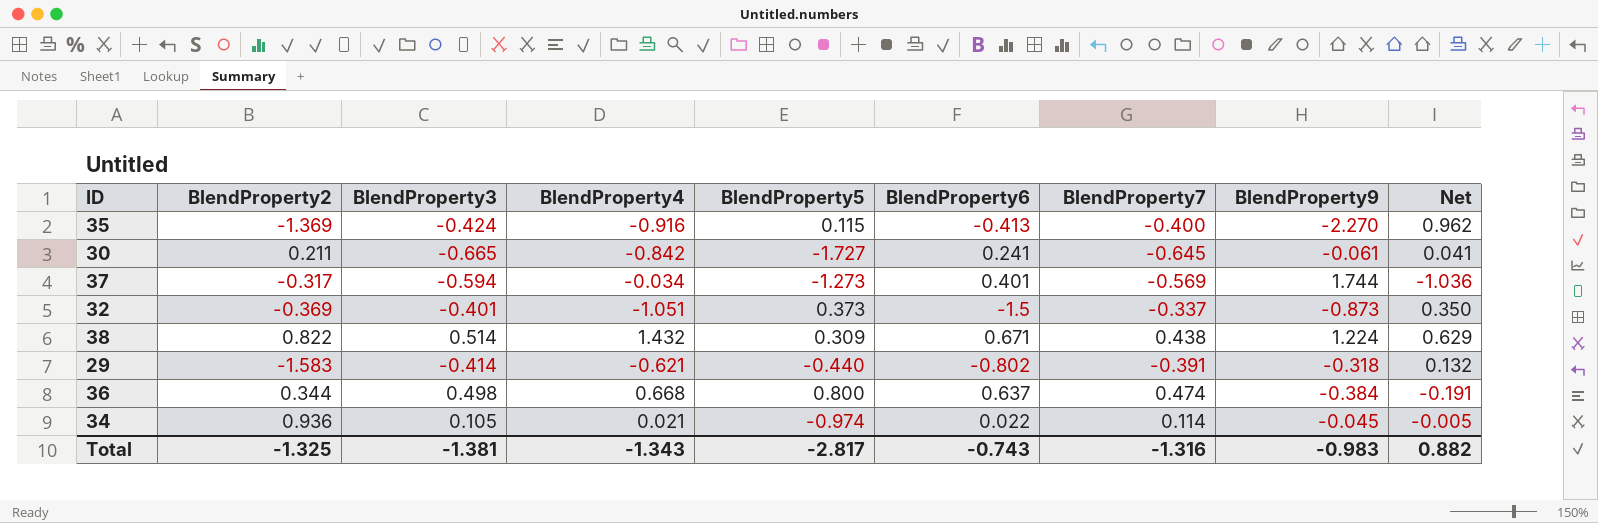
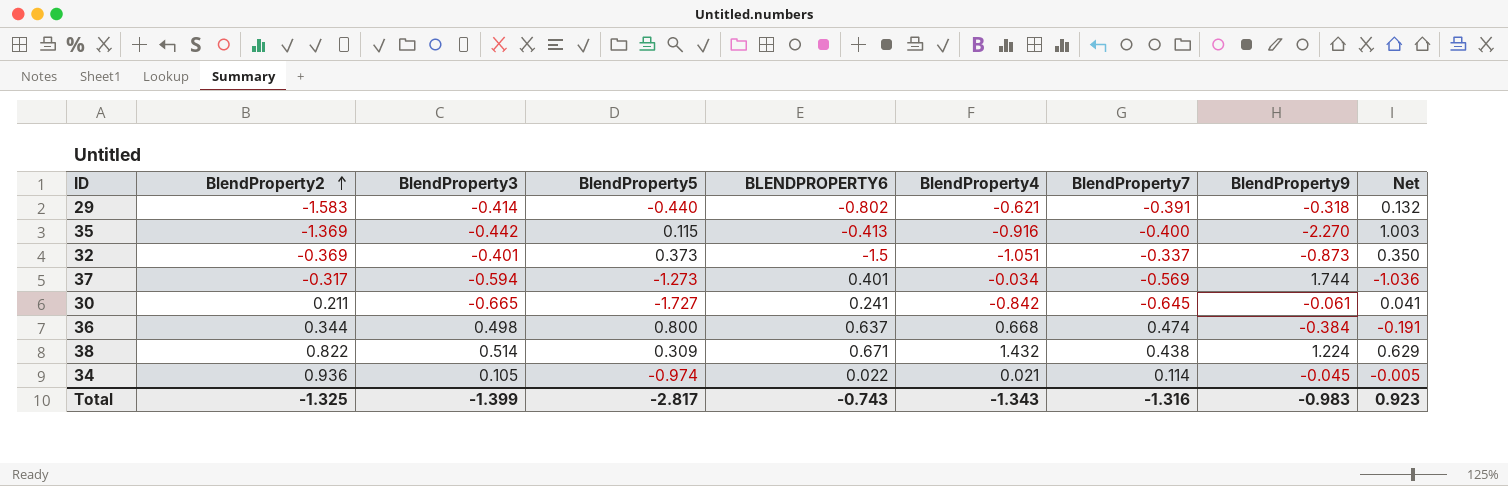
row order: none -> BlendProperty2 ascending
column name: BlendProperty6 -> BLENDPROPERTY6
column BlendProperty4 | position: 4 -> 6
35 | BlendProperty3: -0.424 -> -0.442
35 | Net: 0.962 -> 1.003
Total | BlendProperty3: -1.381 -> -1.399
Total | Net: 0.882 -> 0.923

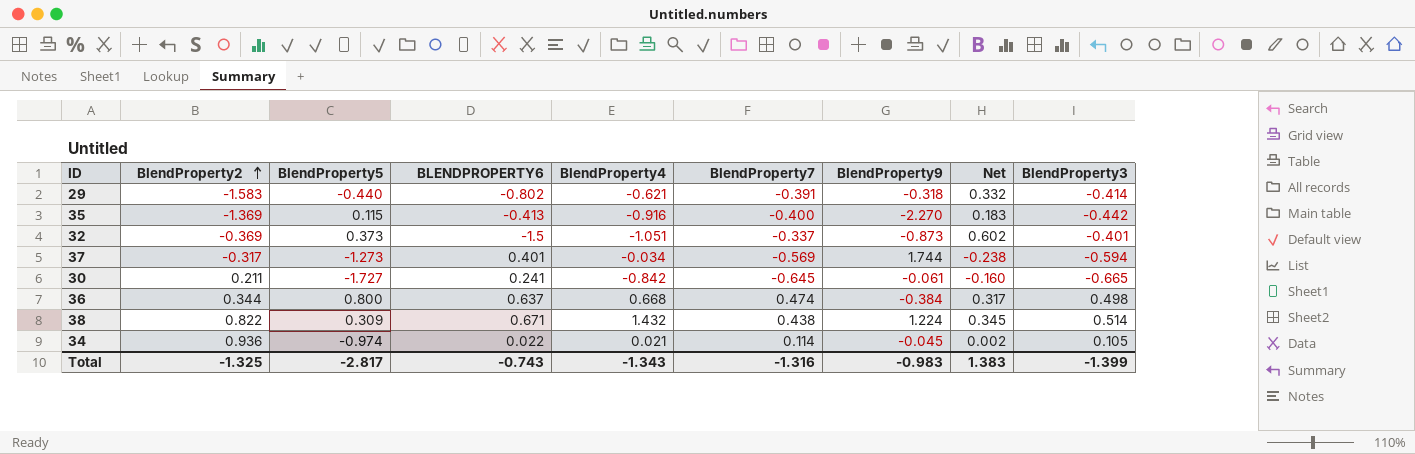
column Net | formula: [BlendProperty3] * [BlendProperty9] -> [BLENDPROPERTY6] * [BlendProperty3]
column BlendProperty3 | position: 3 -> 9
Total | Net: 0.923 -> 1.383

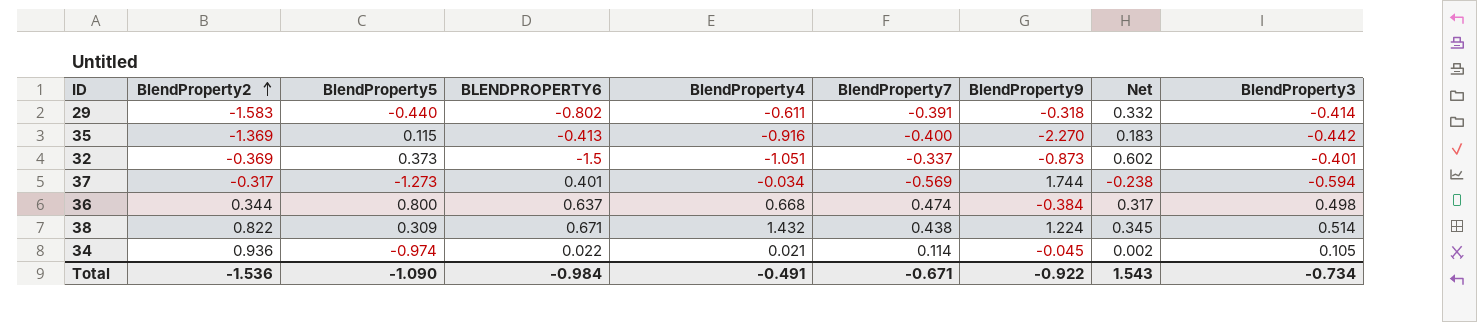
row 30: 0.211 | -1.727 | 0.241 | -0.842 | -0.645 | -0.061 | -0.160 | -0.665 -> none
29 | BlendProperty4: -0.621 -> -0.611
Total | BlendProperty2: -1.325 -> -1.536
Total | BlendProperty5: -2.817 -> -1.090
Total | BLENDPROPERTY6: -0.743 -> -0.984
Total | BlendProperty4: -1.343 -> -0.491
Total | BlendProperty7: -1.316 -> -0.671
Total | BlendProperty9: -0.983 -> -0.922
Total | Net: 1.383 -> 1.543
Total | BlendProperty3: -1.399 -> -0.734

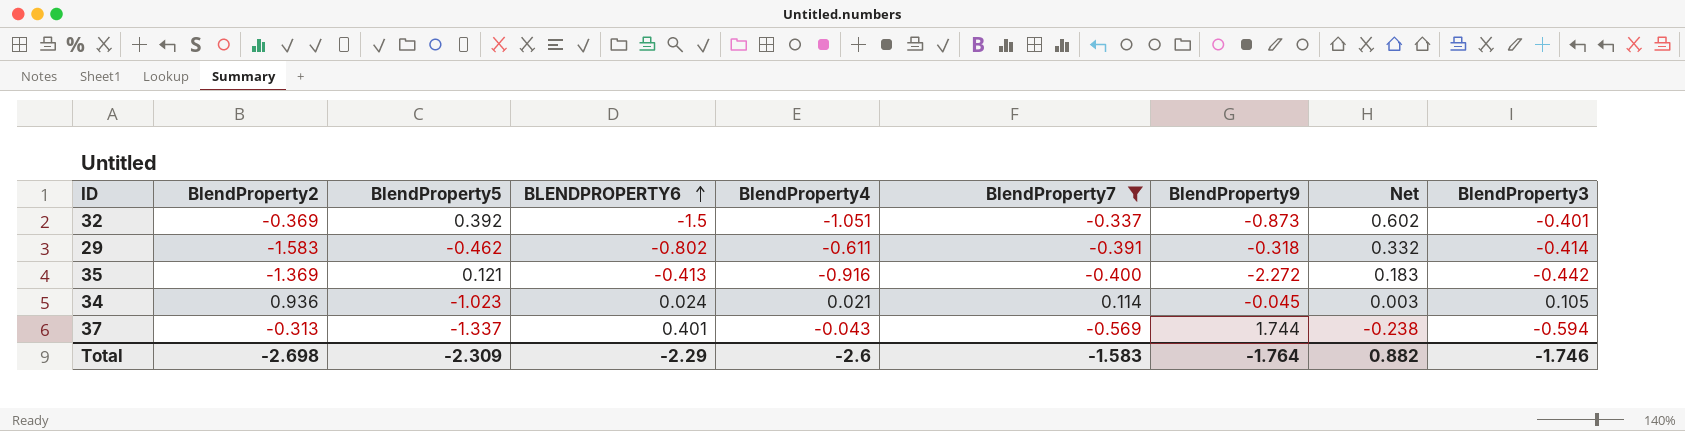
filter: none -> BlendProperty7 <= 0.114
row order: BlendProperty2 ascending -> BLENDPROPERTY6 ascending
32 | BlendProperty5: 0.373 -> 0.392
29 | BlendProperty5: -0.440 -> -0.462
35 | BlendProperty5: 0.115 -> 0.121
35 | BlendProperty9: -2.270 -> -2.272
34 | BlendProperty5: -0.974 -> -1.023
34 | BLENDPROPERTY6: 0.022 -> 0.024
34 | Net: 0.002 -> 0.003
37 | BlendProperty2: -0.317 -> -0.313
37 | BlendProperty5: -1.273 -> -1.337
37 | BlendProperty4: -0.034 -> -0.043
Total | BlendProperty2: -1.536 -> -2.698
Total | BlendProperty5: -1.090 -> -2.309
Total | BLENDPROPERTY6: -0.984 -> -2.29
Total | BlendProperty4: -0.491 -> -2.6
Total | BlendProperty7: -0.671 -> -1.583
Total | BlendProperty9: -0.922 -> -1.764
Total | Net: 1.543 -> 0.882
Total | BlendProperty3: -0.734 -> -1.746

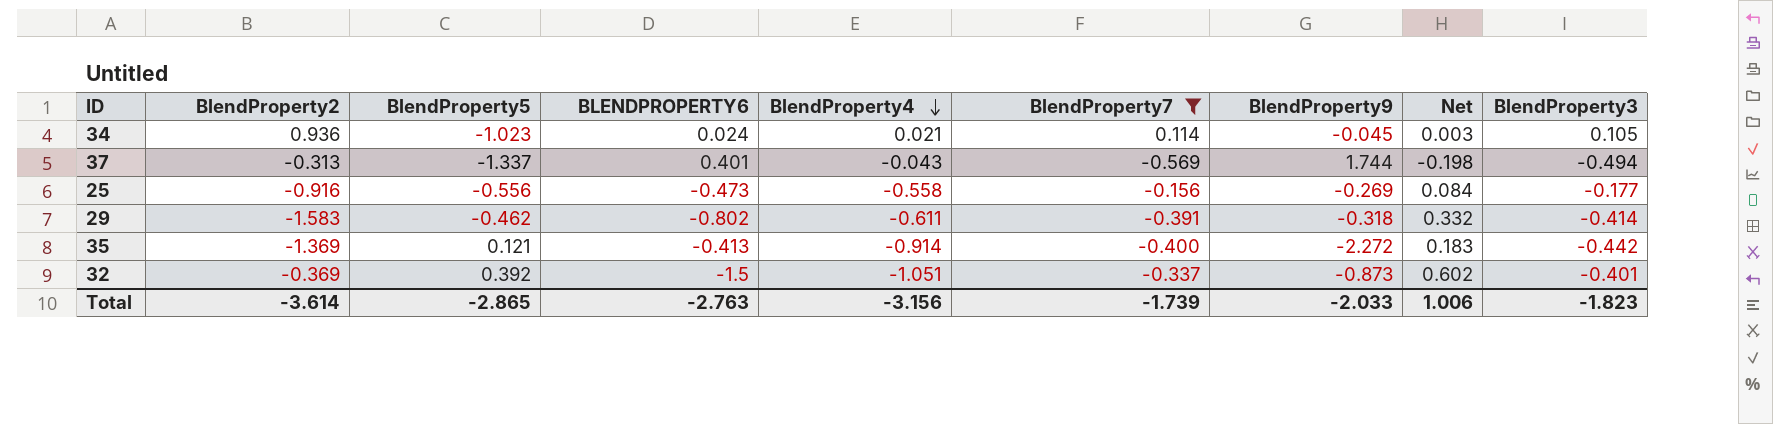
row order: BLENDPROPERTY6 ascending -> BlendProperty4 descending
37 | Net: -0.238 -> -0.198
37 | BlendProperty3: -0.594 -> -0.494
row 25: none -> -0.916 | -0.556 | -0.473 | -0.558 | -0.156 | -0.269 | 0.084 | -0.177
35 | BlendProperty4: -0.916 -> -0.914
Total | BlendProperty2: -2.698 -> -3.614
Total | BlendProperty5: -2.309 -> -2.865
Total | BLENDPROPERTY6: -2.29 -> -2.763
Total | BlendProperty4: -2.6 -> -3.156
Total | BlendProperty7: -1.583 -> -1.739
Total | BlendProperty9: -1.764 -> -2.033
Total | Net: 0.882 -> 1.006
Total | BlendProperty3: -1.746 -> -1.823

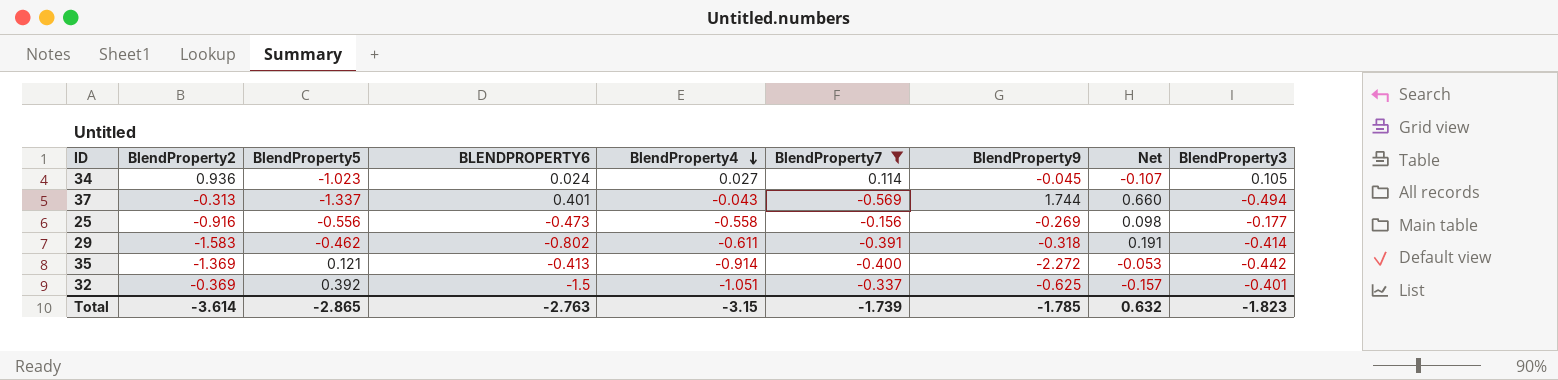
column Net | formula: [BLENDPROPERTY6] * [BlendProperty3] -> [BlendProperty5] * [BlendProperty3]
34 | BlendProperty4: 0.021 -> 0.027
32 | BlendProperty9: -0.873 -> -0.625
Total | BlendProperty4: -3.156 -> -3.15
Total | BlendProperty9: -2.033 -> -1.785
Total | Net: 1.006 -> 0.632

